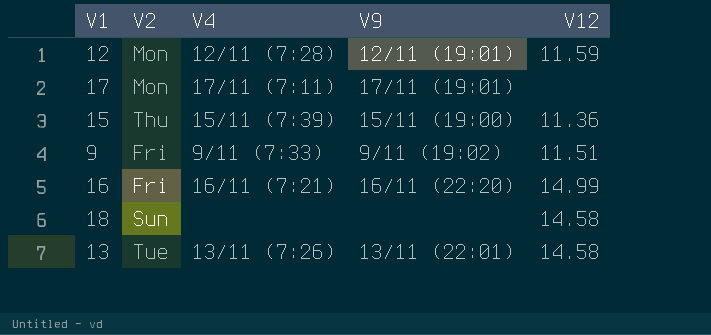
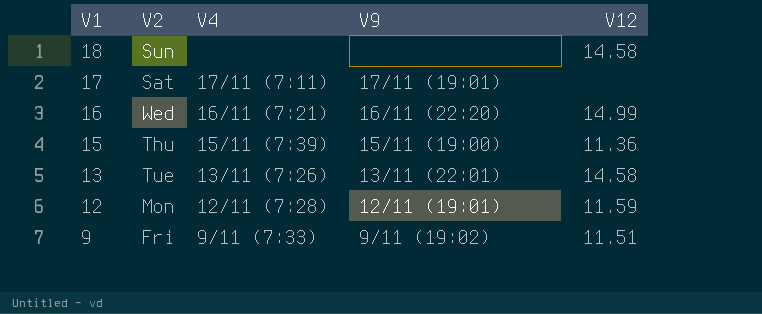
row order: none -> V1 descending
17 | V2: Mon -> Sat
16 | V2: Fri -> Wed

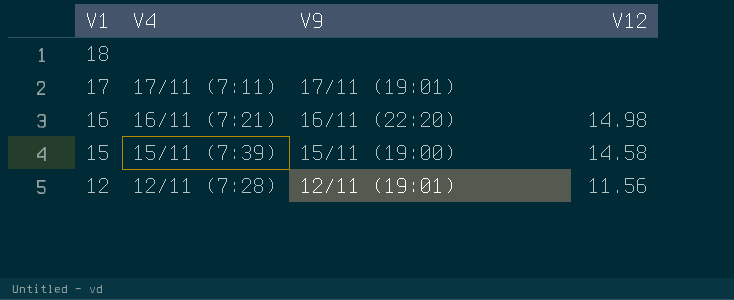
column V2 | position: 2 -> none
row 13: Tue | 13/11 (7:26) | 13/11 (22:01) | 14.58 -> none
row 9: Fri | 9/11 (7:33) | 9/11 (19:02) | 11.51 -> none
18 | V12: 14.58 -> none
16 | V12: 14.99 -> 14.98
15 | V12: 11.36 -> 14.58
12 | V12: 11.59 -> 11.56

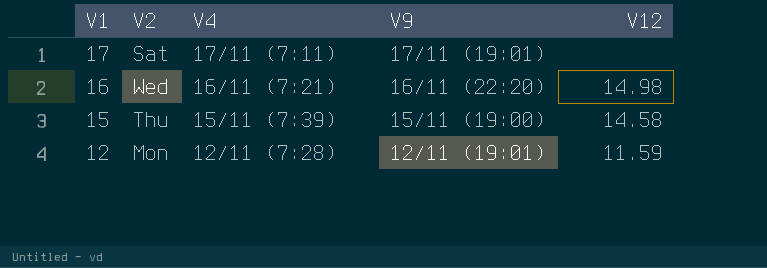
column V2 | position: none -> 2
row 18: none | none | none -> none
12 | V12: 11.56 -> 11.59

